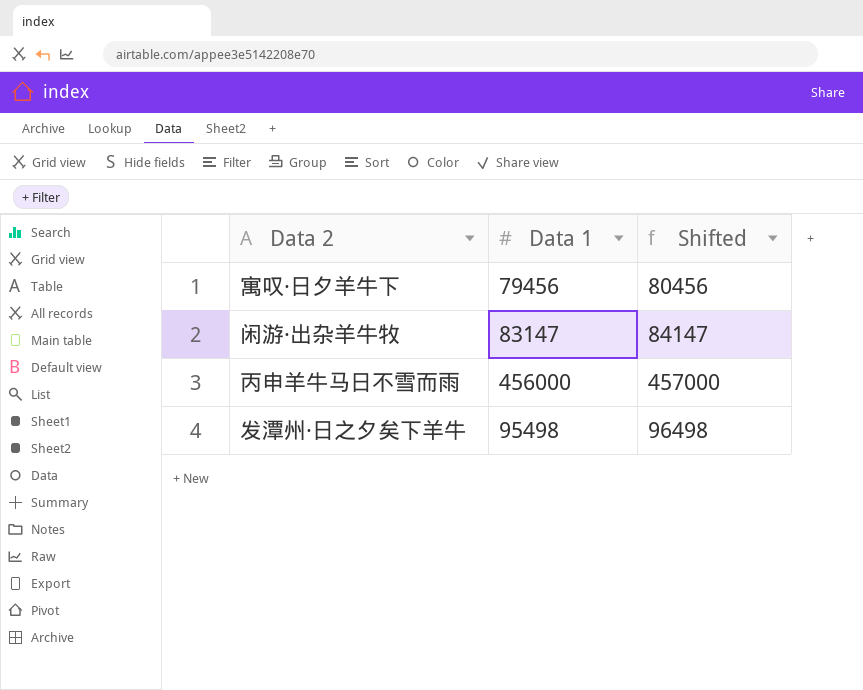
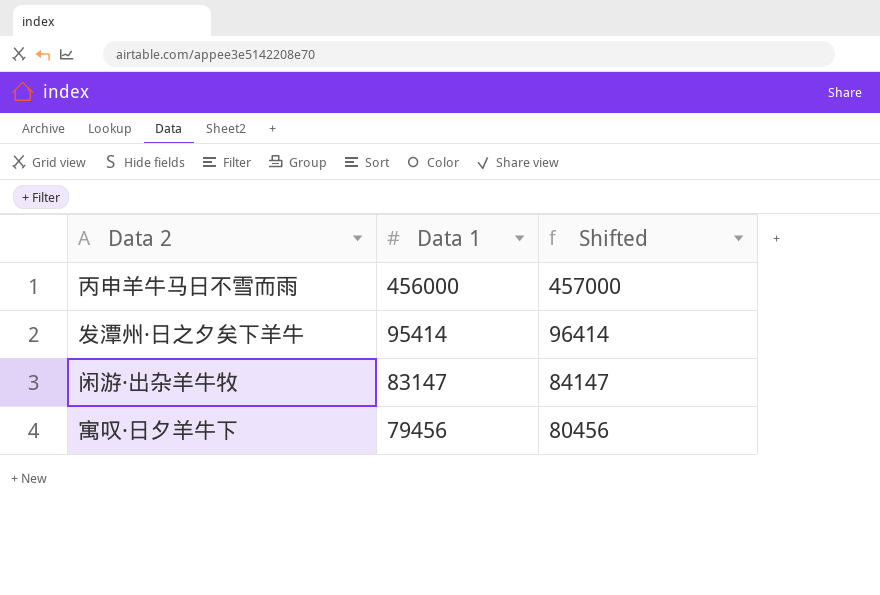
row order: none -> Data 1 descending
发潭州·日之夕矣下羊牛 | Data 1: 95498 -> 95414
发潭州·日之夕矣下羊牛 | Shifted: 96498 -> 96414

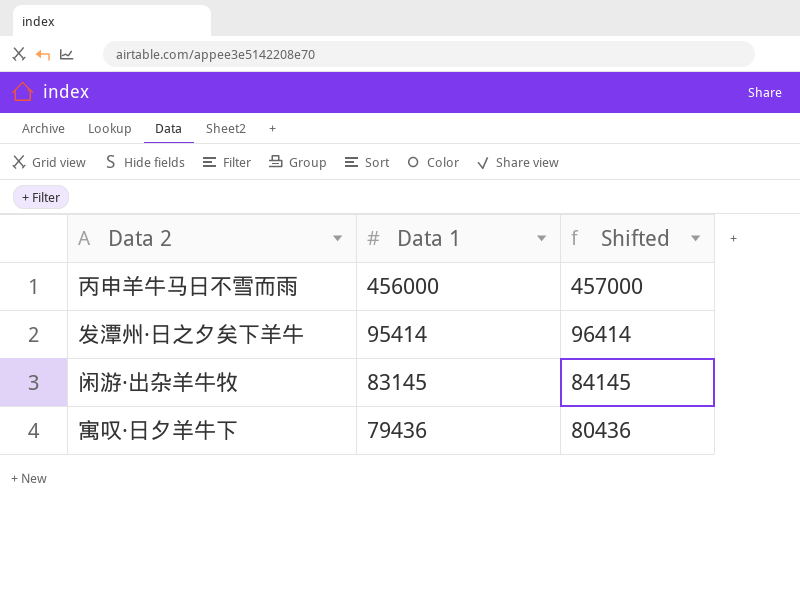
闲游·出杂羊牛牧 | Data 1: 83147 -> 83145
闲游·出杂羊牛牧 | Shifted: 84147 -> 84145
寓叹·日夕羊牛下 | Data 1: 79456 -> 79436
寓叹·日夕羊牛下 | Shifted: 80456 -> 80436

